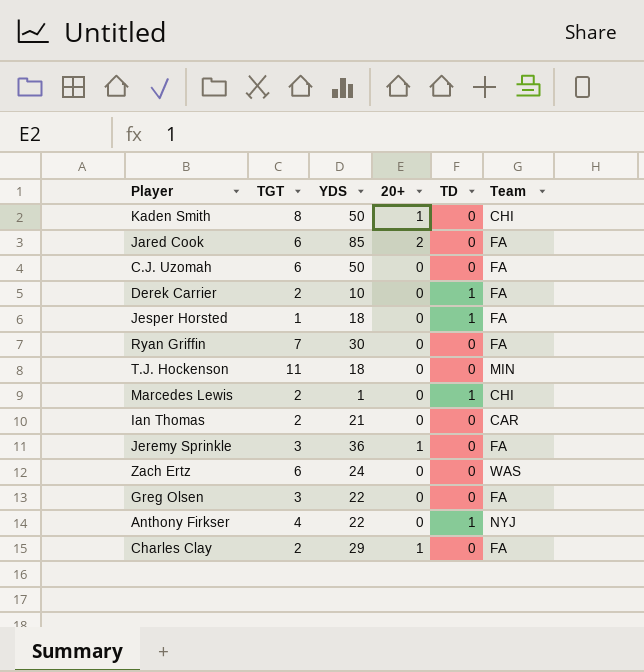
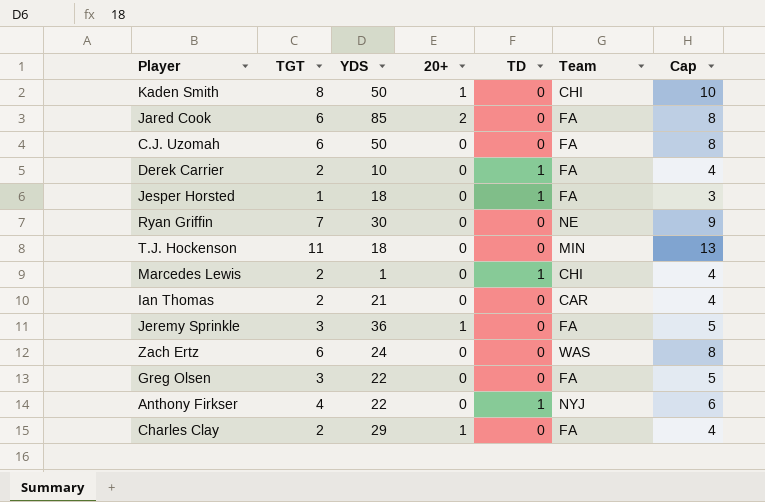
column Cap | formula: none -> [TGT] + 2
Ryan Griffin | Team: FA -> NE

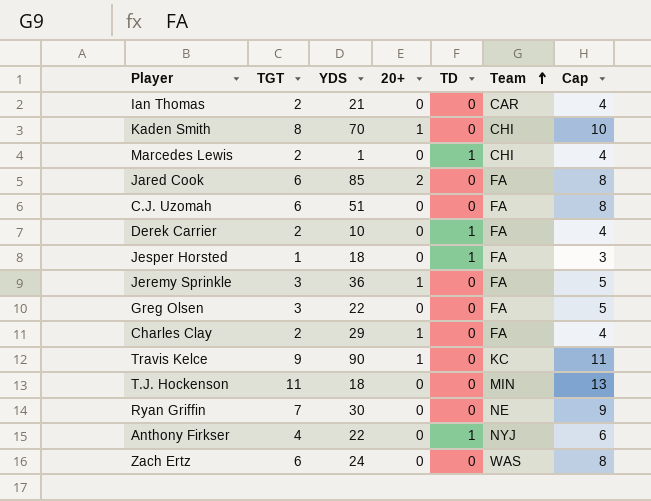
row order: none -> Team ascending
Kaden Smith | YDS: 50 -> 70
C.J. Uzomah | YDS: 50 -> 51
row Travis Kelce: none -> 9 | 90 | 1 | 0 | KC | 11

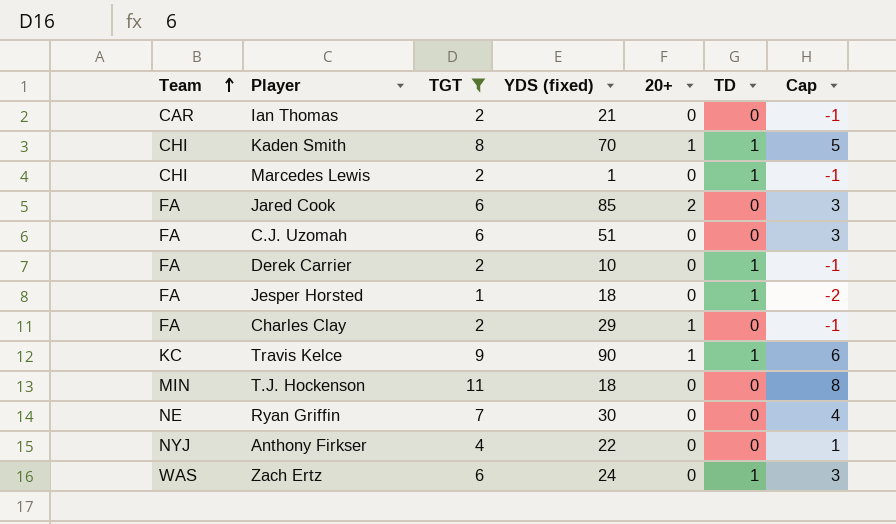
filter: none -> TGT != 3
column Team | position: 6 -> 1
column name: YDS -> YDS (fixed)
column Cap | formula: [TGT] + 2 -> [TGT] - 3
Kaden Smith | TD: 0 -> 1
Travis Kelce | TD: 0 -> 1
Anthony Firkser | TD: 1 -> 0
Zach Ertz | TD: 0 -> 1

